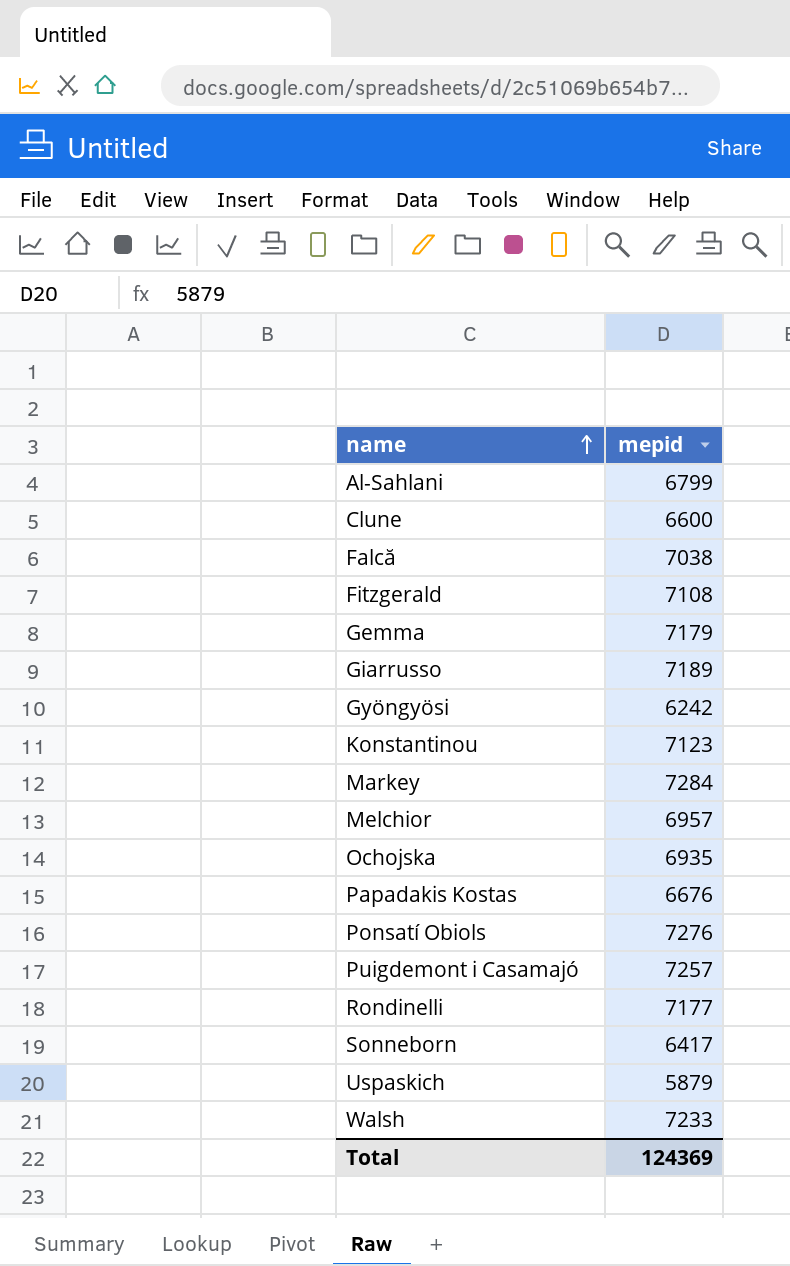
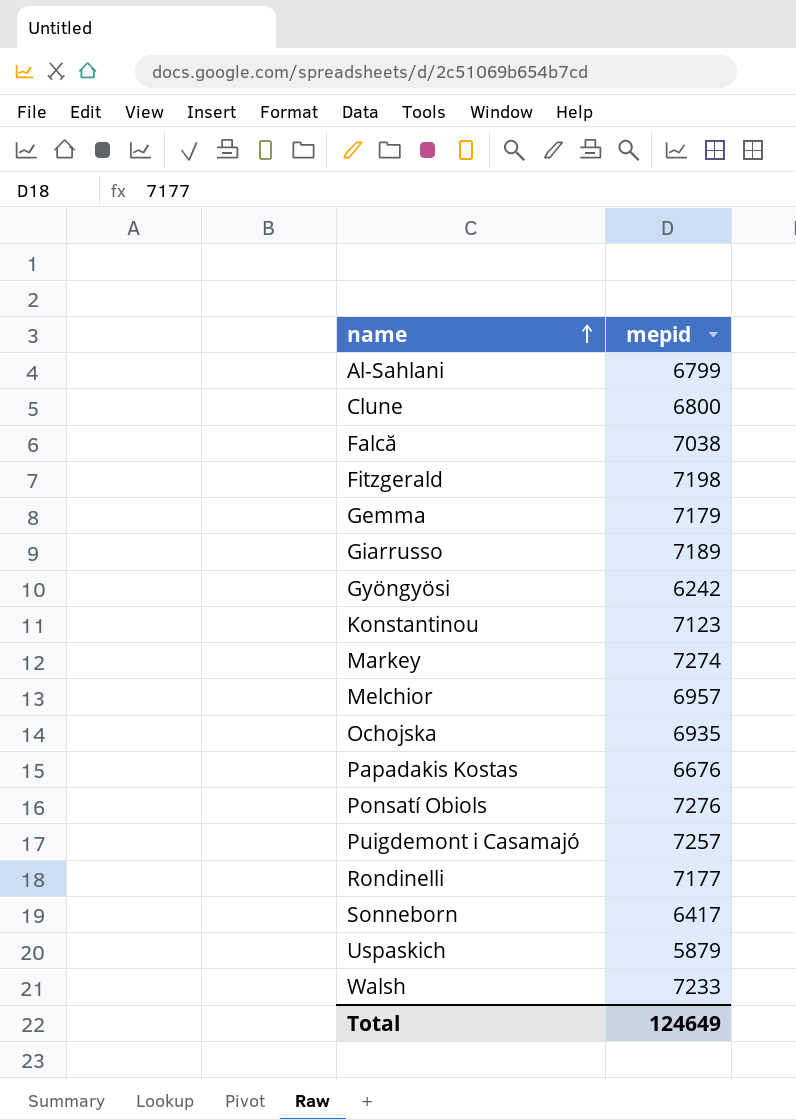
Clune | mepid: 6600 -> 6800
Fitzgerald | mepid: 7108 -> 7198
Markey | mepid: 7284 -> 7274
Total | mepid: 124369 -> 124649

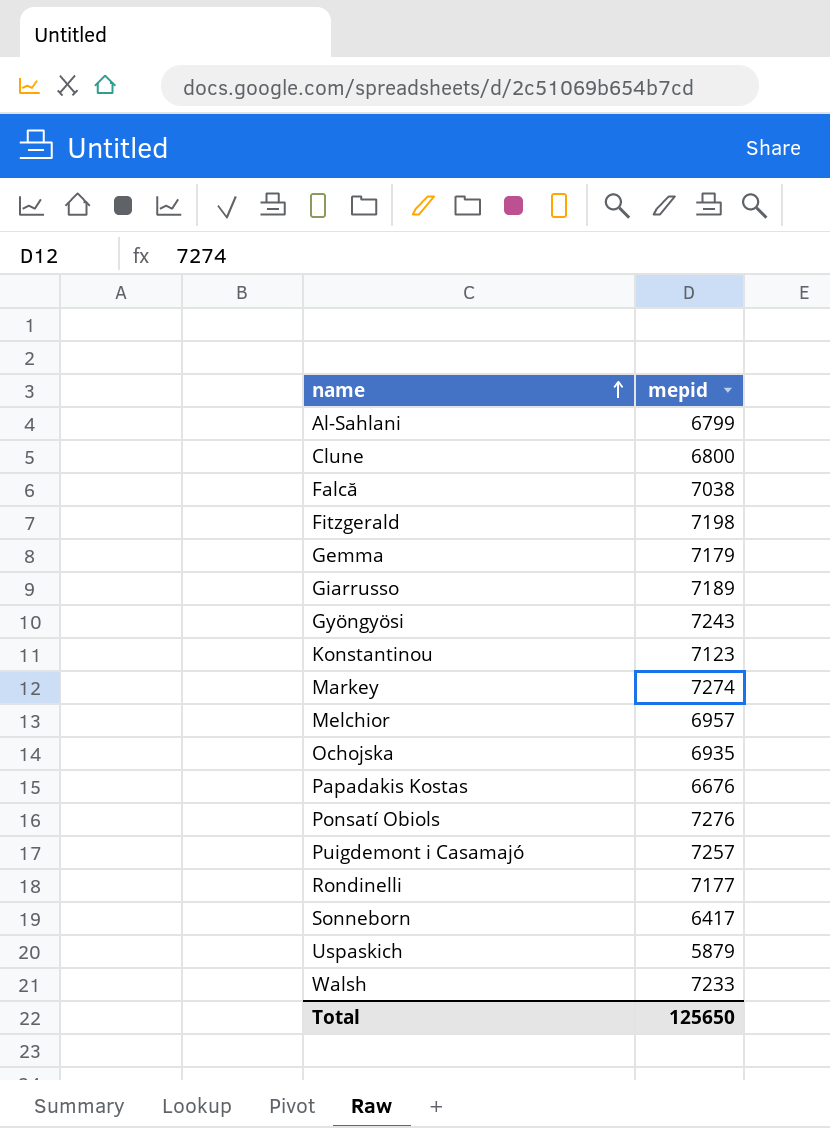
Gyöngyösi | mepid: 6242 -> 7243
Total | mepid: 124649 -> 125650

